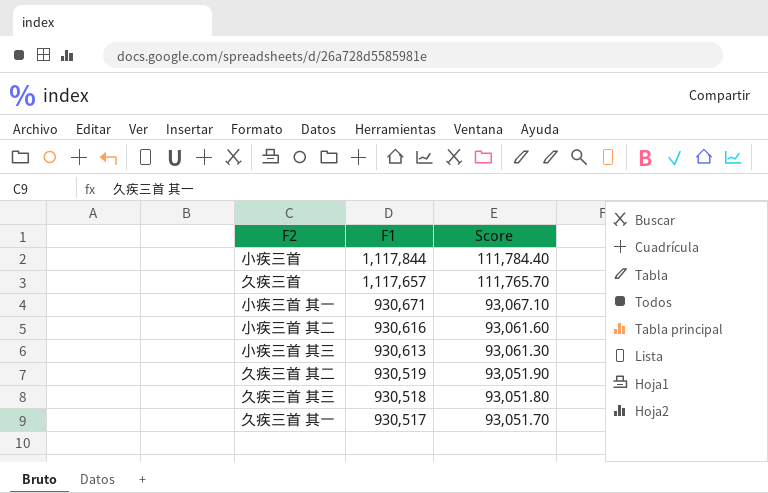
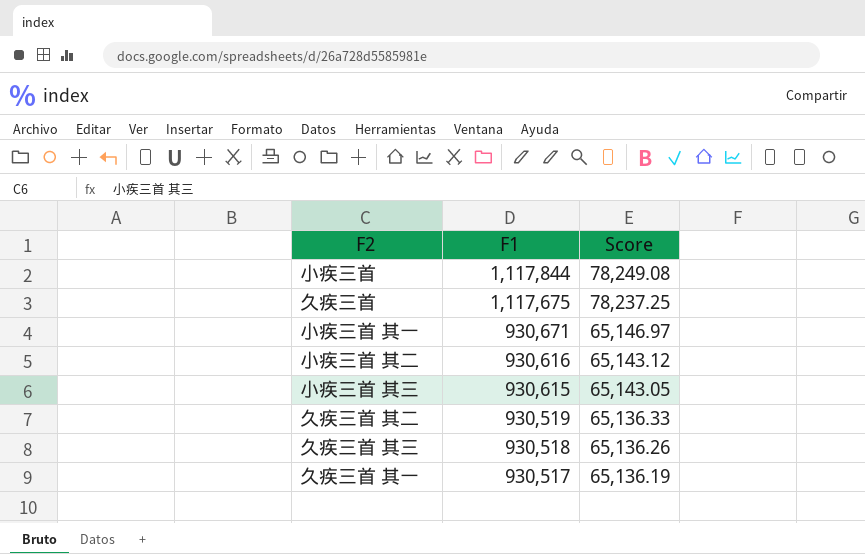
column Score | formula: [F1] * 0.1 -> [F1] * 0.07
久疾三首 | F1: 1,117,657 -> 1,117,675
小疾三首 其三 | F1: 930,613 -> 930,615

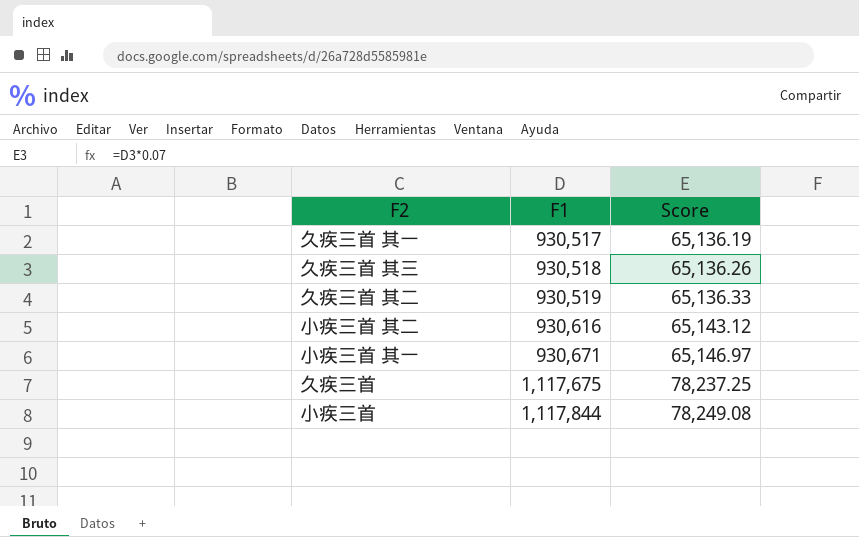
row order: F1 descending -> F1 ascending
row 小疾三首 其三: 930,615 | 65,143.05 -> none

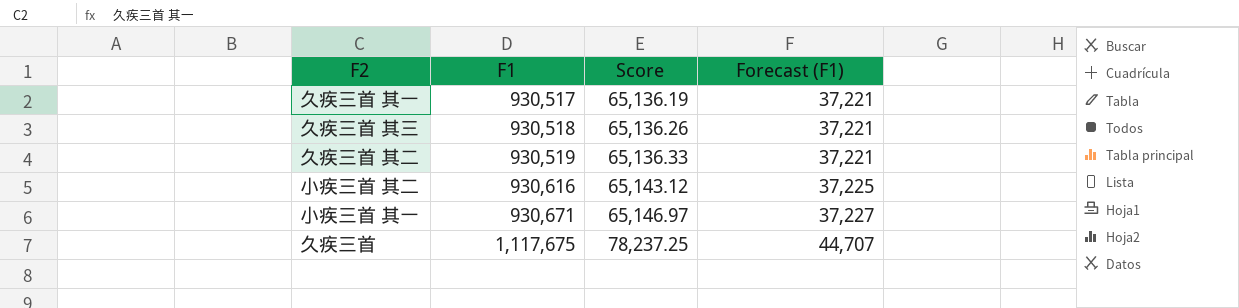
column Forecast (F1) | formula: none -> [F1] * 0.04
row 小疾三首: 1,117,844 | 78,249.08 -> none

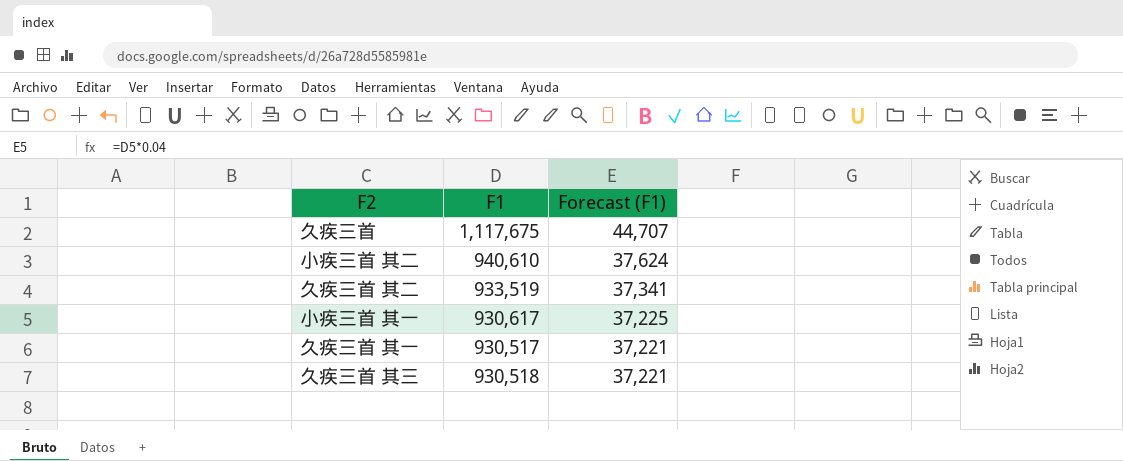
row order: F1 ascending -> Forecast (F1) descending
column Score | formula: [F1] * 0.07 -> none
小疾三首 其二 | F1: 930,616 -> 940,610
小疾三首 其二 | Forecast (F1): 37,225 -> 37,624
久疾三首 其二 | F1: 930,519 -> 933,519
久疾三首 其二 | Forecast (F1): 37,221 -> 37,341
小疾三首 其一 | F1: 930,671 -> 930,617
小疾三首 其一 | Forecast (F1): 37,227 -> 37,225

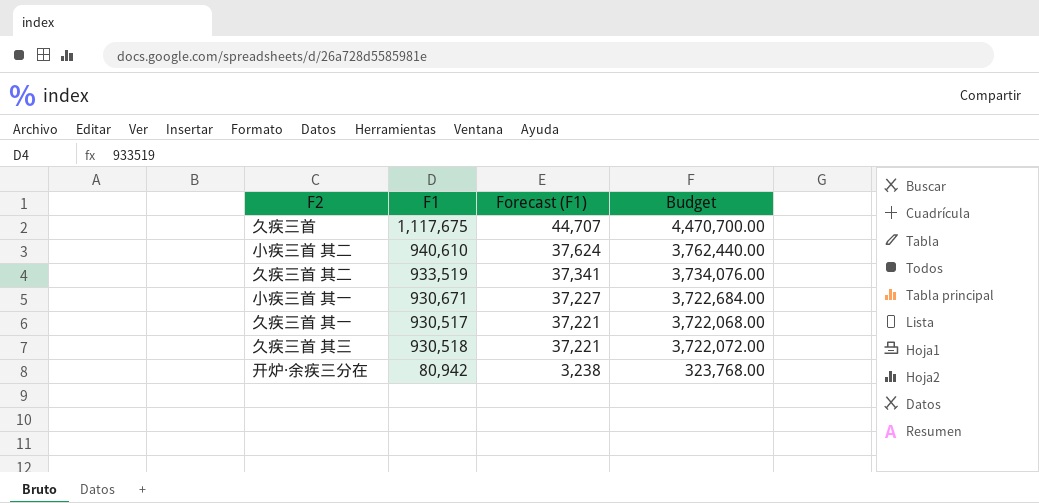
column Budget | formula: none -> [F1] * 4
小疾三首 其一 | F1: 930,617 -> 930,671
小疾三首 其一 | Forecast (F1): 37,225 -> 37,227
row 开炉·余疾三分在: none -> 80,942 | 3,238 | 323,768.00

